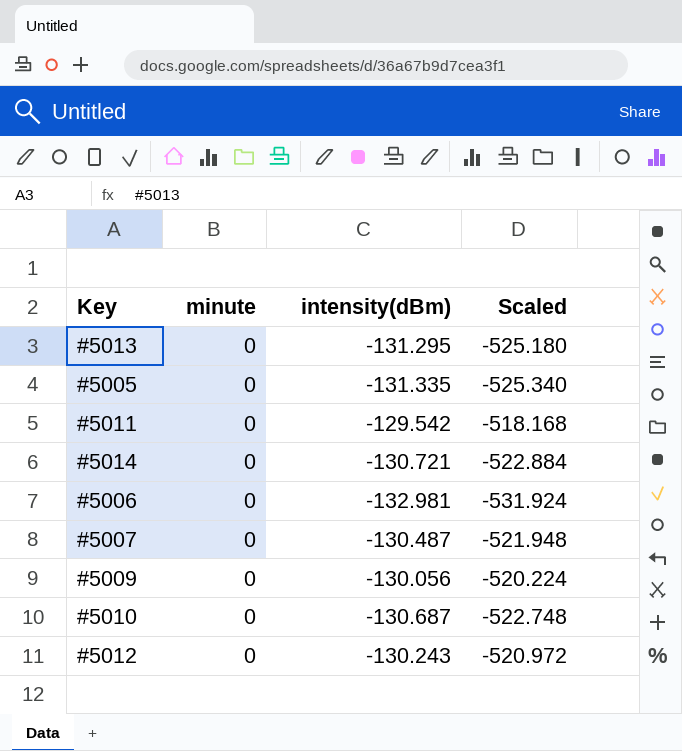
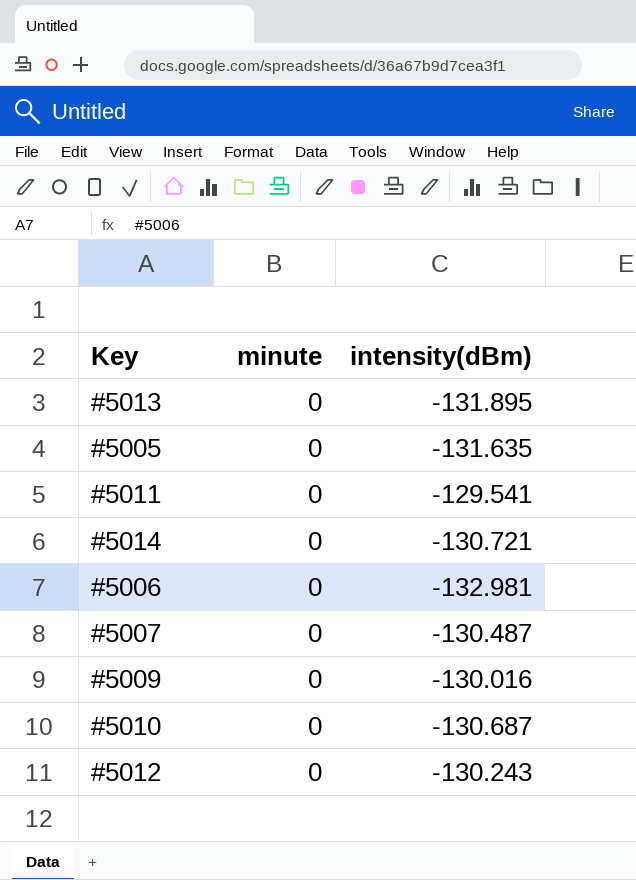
column Scaled | formula: [intensity(dBm)] * 4 -> none
#5013 | intensity(dBm): -131.295 -> -131.895
#5005 | intensity(dBm): -131.335 -> -131.635
#5011 | intensity(dBm): -129.542 -> -129.541
#5009 | intensity(dBm): -130.056 -> -130.016

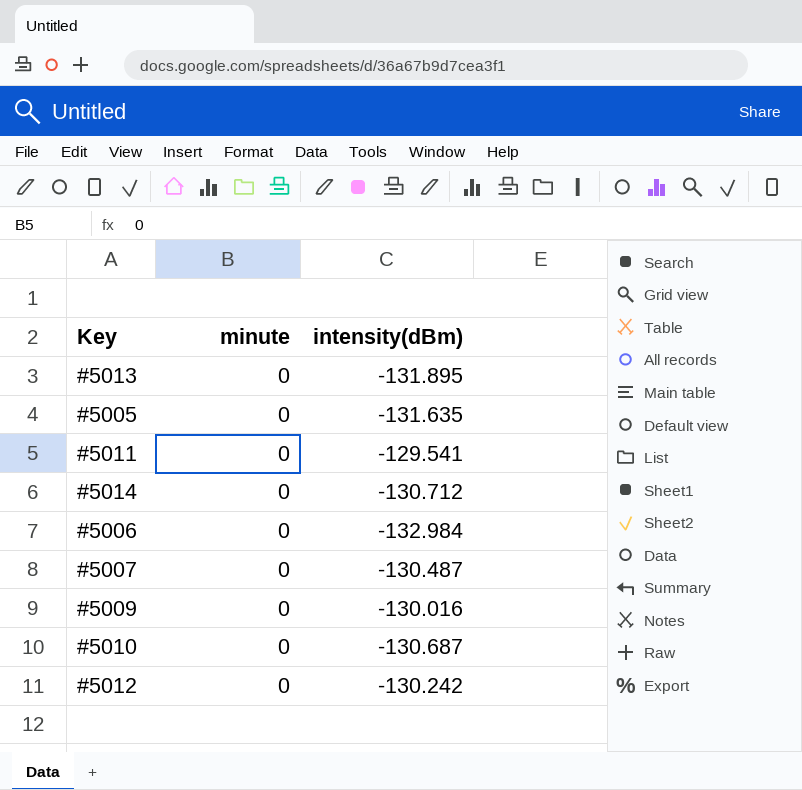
#5014 | intensity(dBm): -130.721 -> -130.712
#5006 | intensity(dBm): -132.981 -> -132.984
#5012 | intensity(dBm): -130.243 -> -130.242

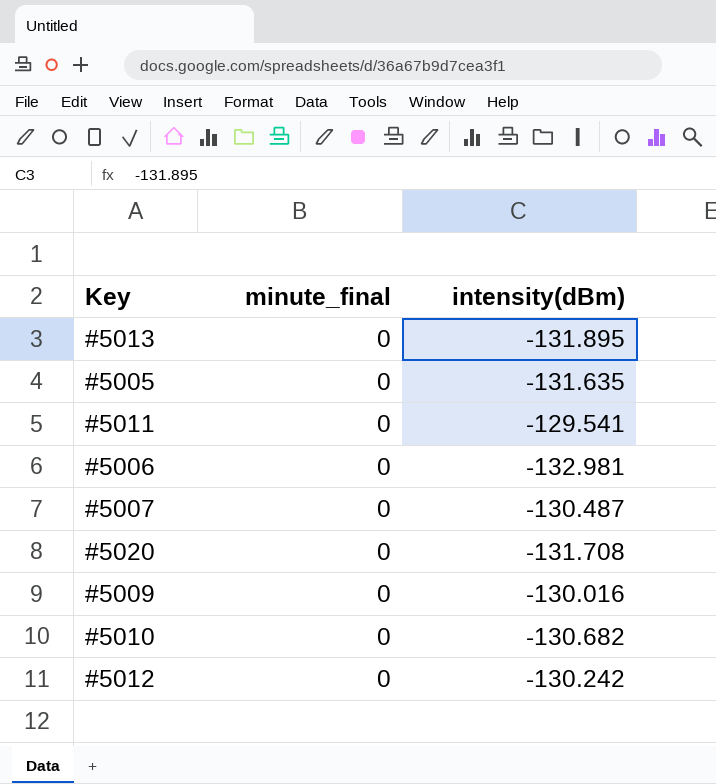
column name: minute -> minute_final
row #5014: 0 | -130.712 -> none
#5006 | intensity(dBm): -132.984 -> -132.981
row #5020: none -> 0 | -131.708
#5010 | intensity(dBm): -130.687 -> -130.682

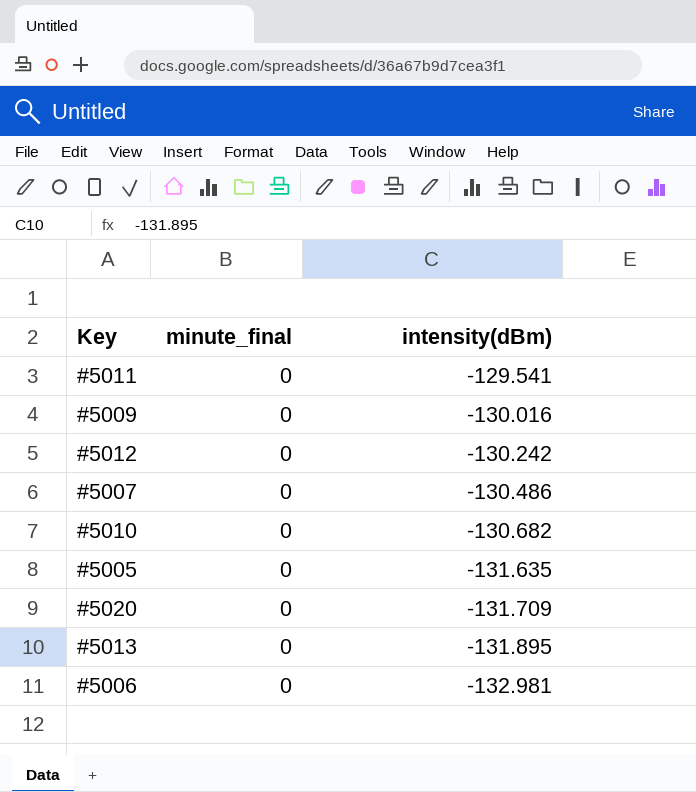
row order: none -> intensity(dBm) descending
#5007 | intensity(dBm): -130.487 -> -130.486
#5020 | intensity(dBm): -131.708 -> -131.709

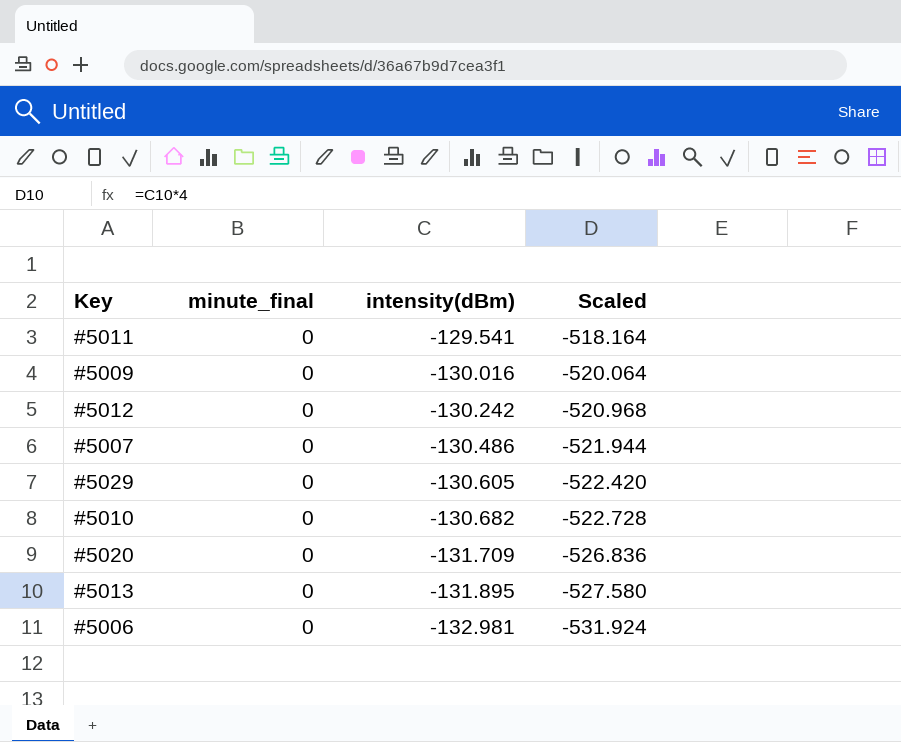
column Scaled | formula: none -> [intensity(dBm)] * 4
row #5005: 0 | -131.635 -> none
row #5029: none -> 0 | -130.605 | -522.420

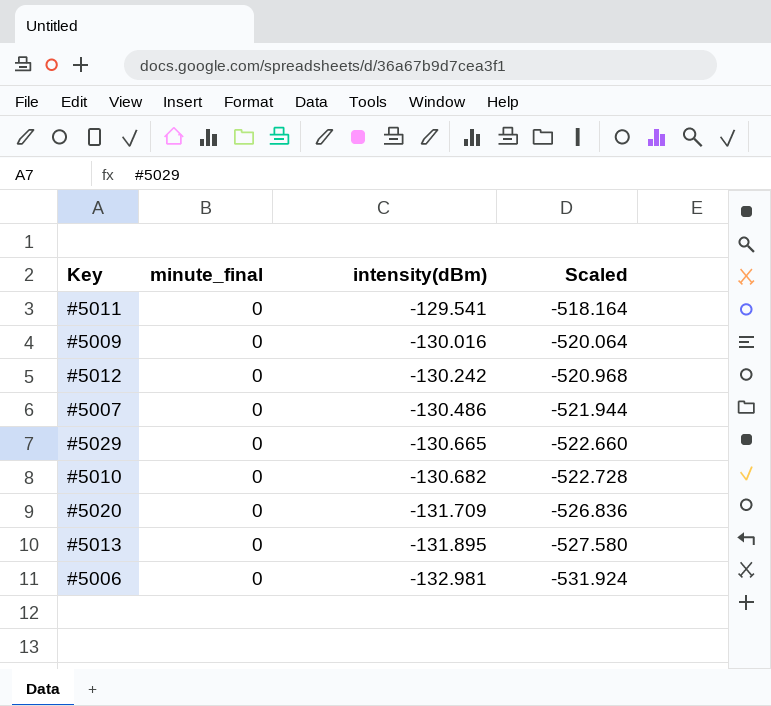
#5029 | intensity(dBm): -130.605 -> -130.665
#5029 | Scaled: -522.420 -> -522.660

